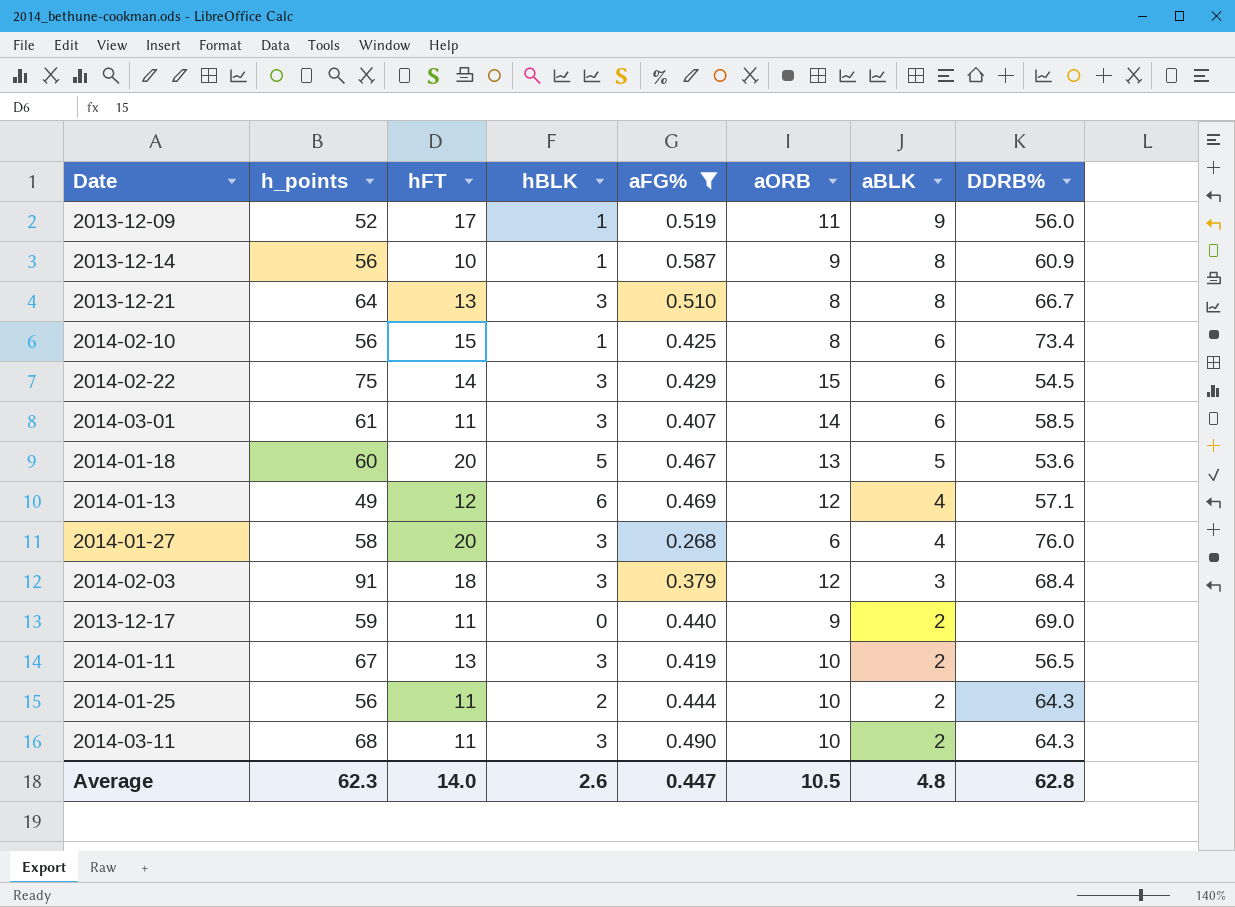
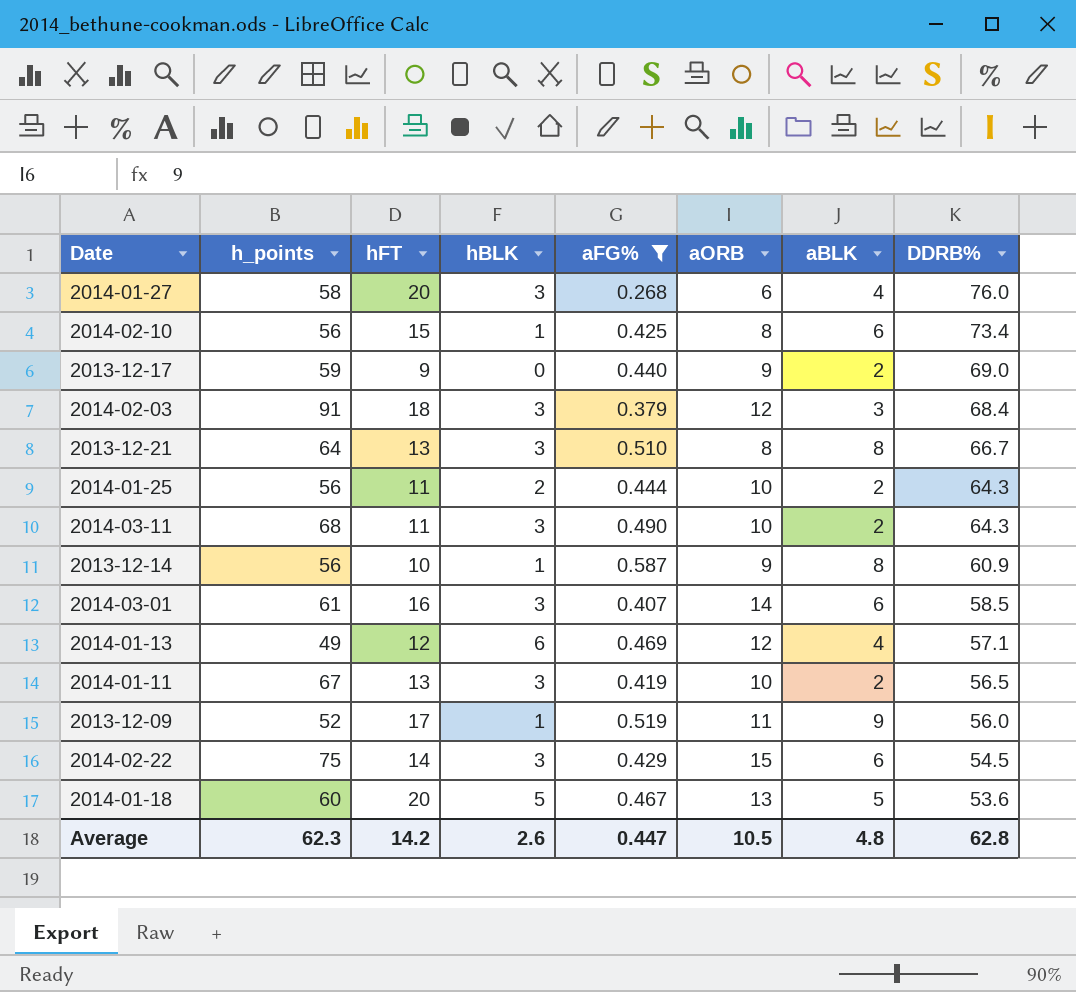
row order: aBLK descending -> DDRB% descending
2013-12-17 | hFT: 11 -> 9
2014-03-01 | hFT: 11 -> 16
Average | hFT: 14.0 -> 14.2

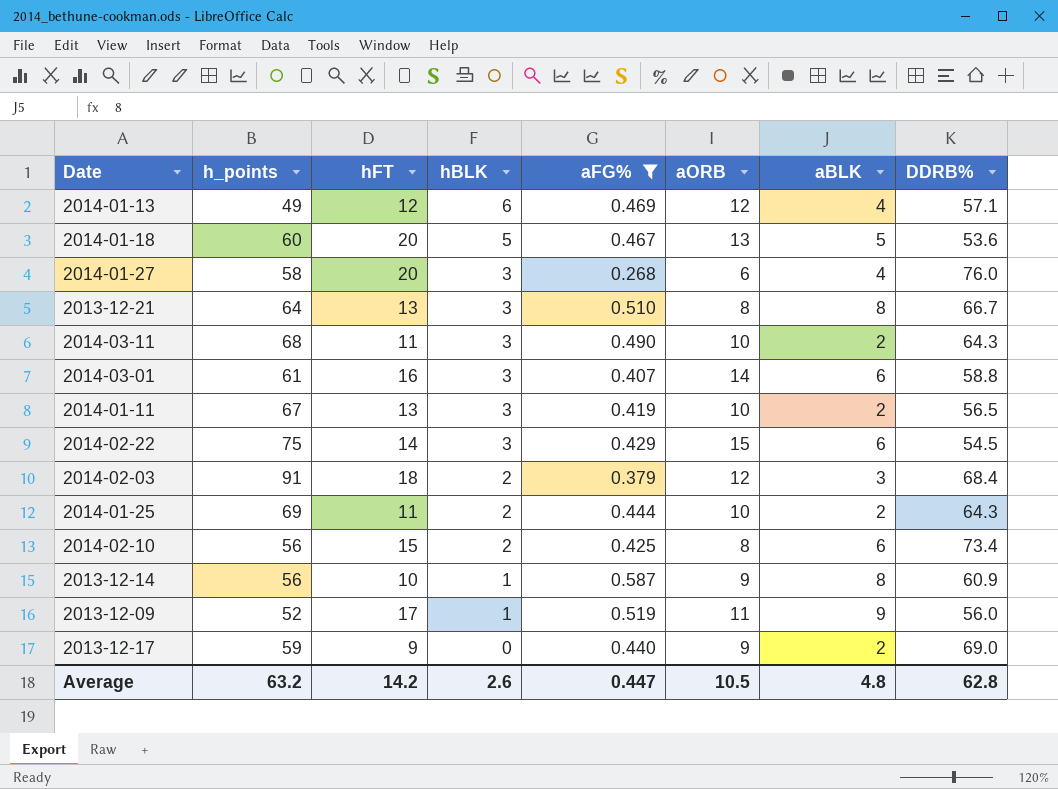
row order: DDRB% descending -> hBLK descending
2014-03-01 | DDRB%: 58.5 -> 58.8
2014-02-03 | hBLK: 3 -> 2
2014-01-25 | h_points: 56 -> 69
2014-02-10 | hBLK: 1 -> 2
Average | h_points: 62.3 -> 63.2

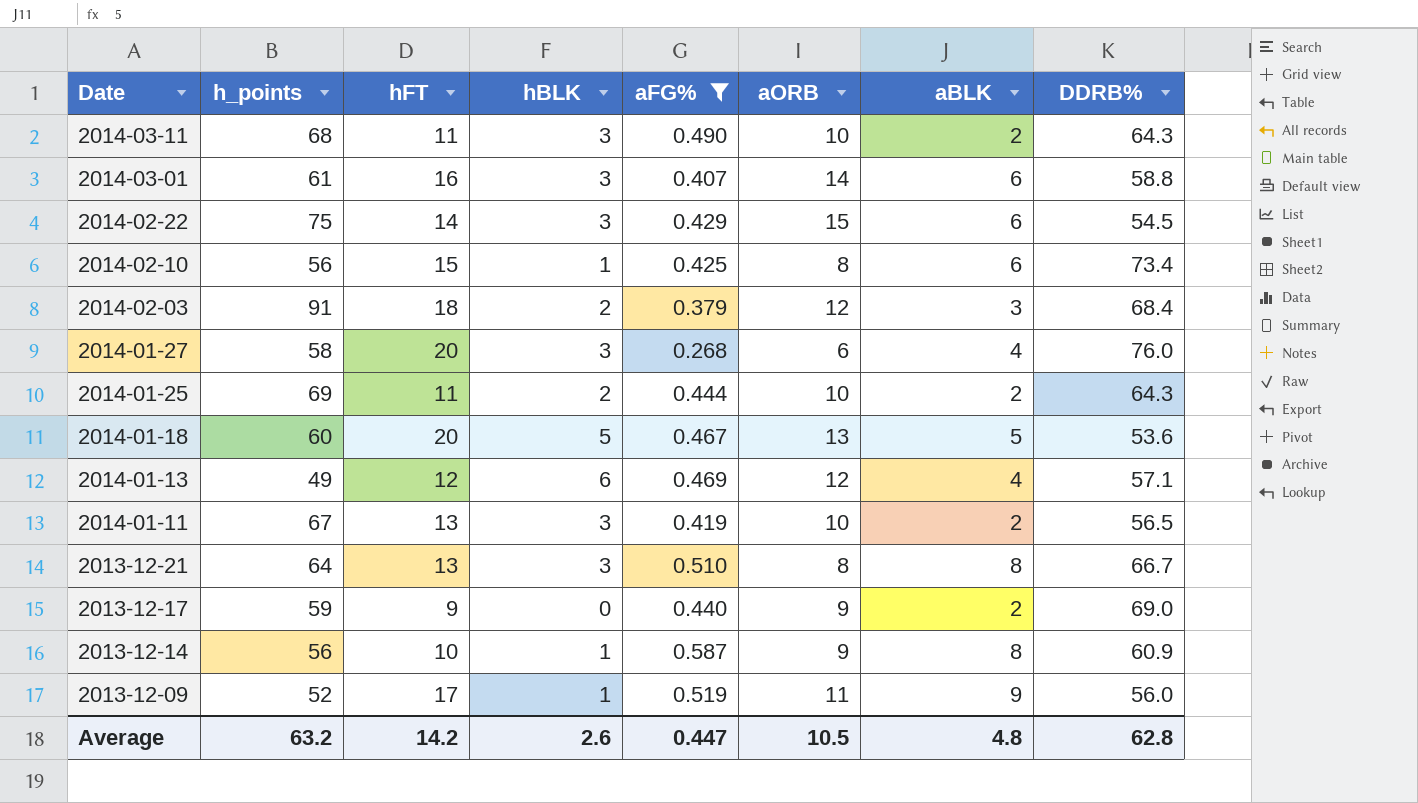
row order: hBLK descending -> Date descending
2014-02-10 | hBLK: 2 -> 1

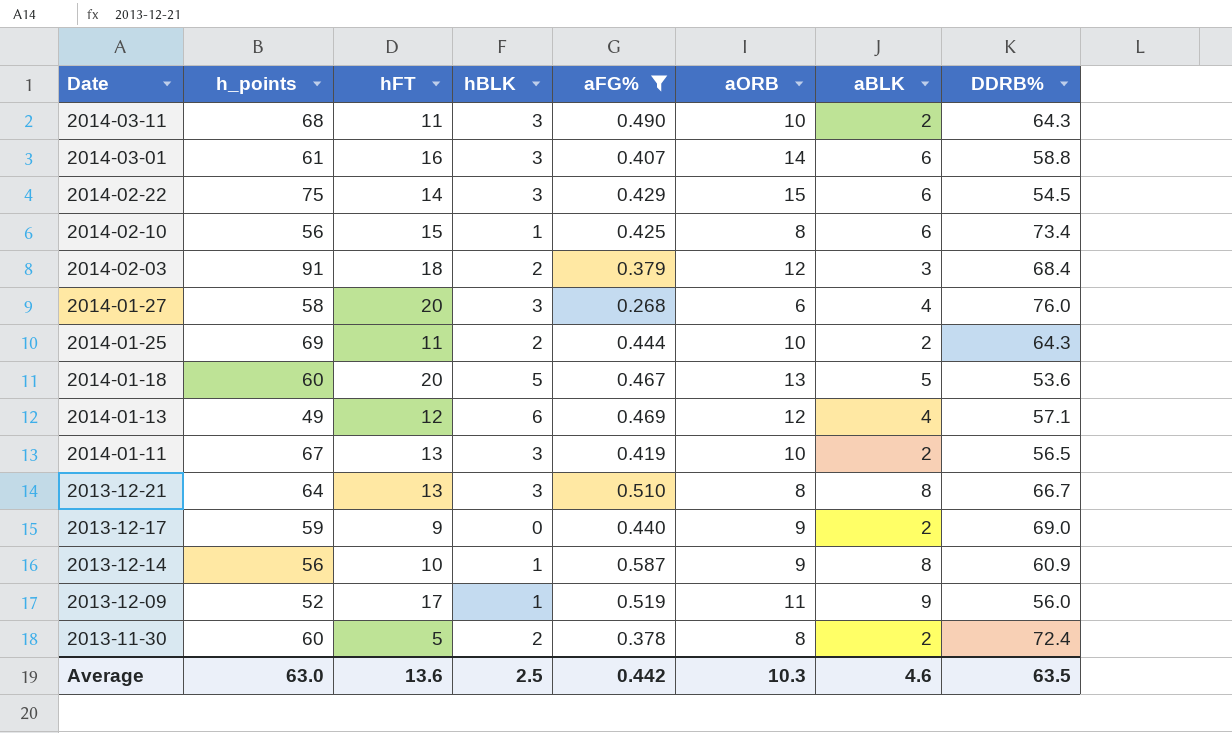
row 2013-11-30: none -> 60 | 5 | 2 | 0.378 | 8 | 2 | 72.4
Average | h_points: 63.2 -> 63.0
Average | hFT: 14.2 -> 13.6
Average | hBLK: 2.6 -> 2.5
Average | aFG%: 0.447 -> 0.442
Average | aORB: 10.5 -> 10.3
Average | aBLK: 4.8 -> 4.6
Average | DDRB%: 62.8 -> 63.5

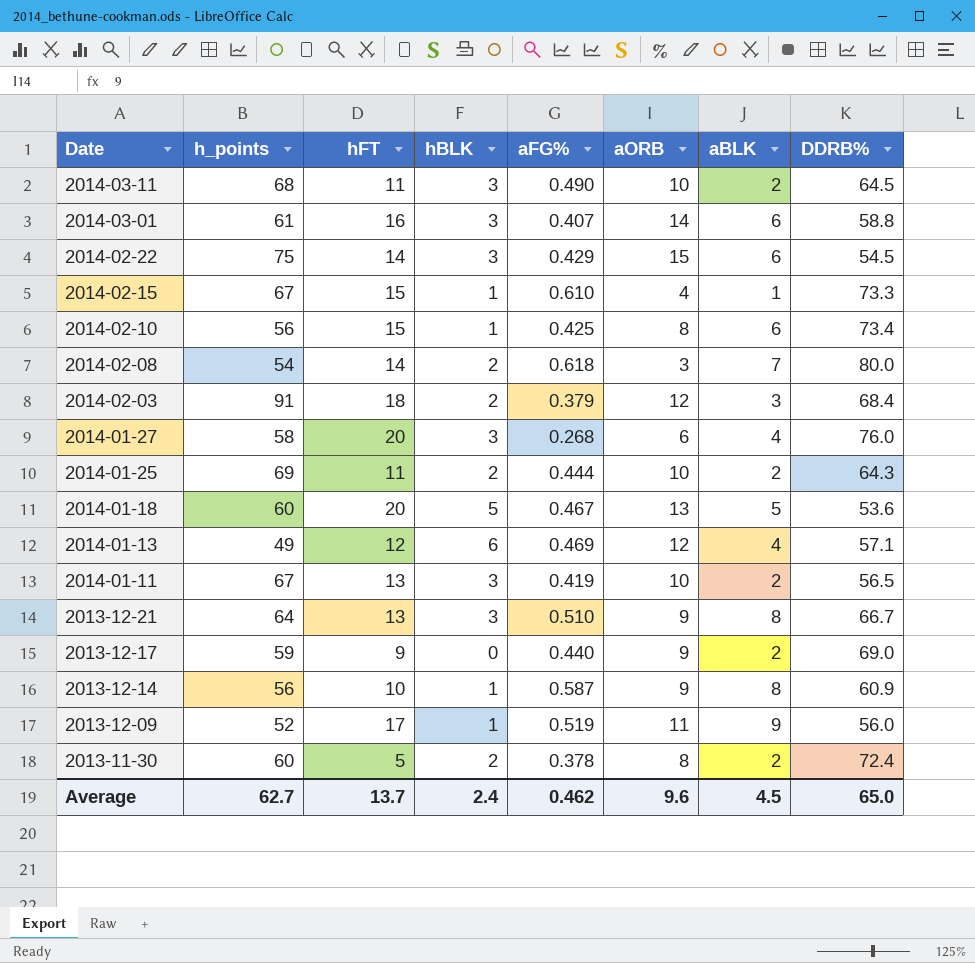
filter: aFG% <= 0.587 -> none
2014-03-11 | DDRB%: 64.3 -> 64.5
2013-12-21 | aORB: 8 -> 9
Average | h_points: 63.0 -> 62.7
Average | hFT: 13.6 -> 13.7
Average | hBLK: 2.5 -> 2.4
Average | aFG%: 0.442 -> 0.462
Average | aORB: 10.3 -> 9.6
Average | aBLK: 4.6 -> 4.5
Average | DDRB%: 63.5 -> 65.0

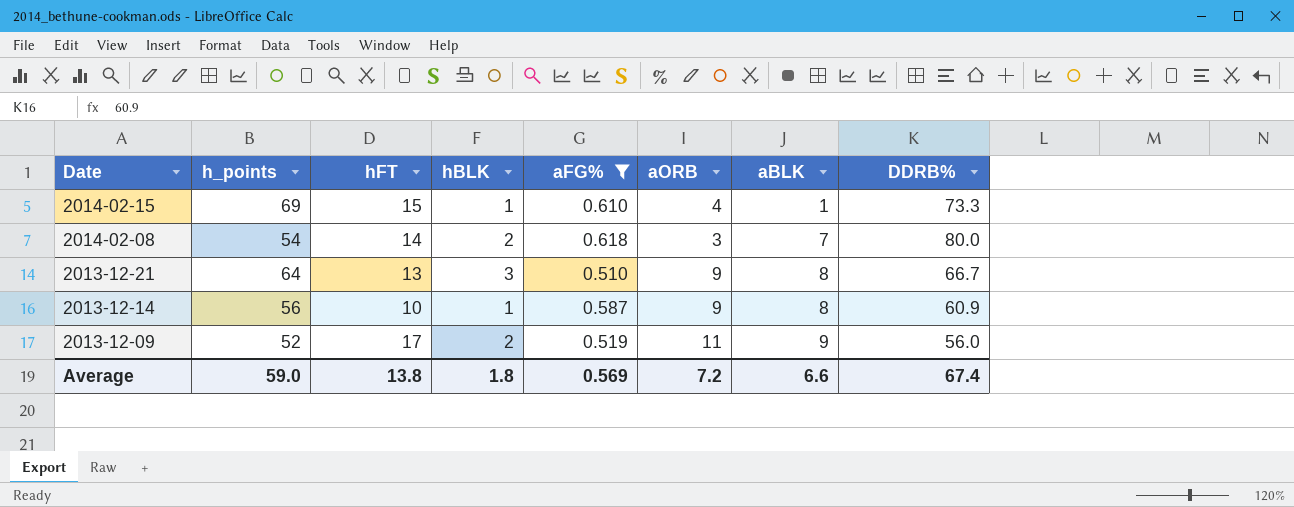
filter: none -> aFG% >= 0.510
2014-02-15 | h_points: 67 -> 69
2013-12-09 | hBLK: 1 -> 2
Average | h_points: 62.7 -> 59.0
Average | hFT: 13.7 -> 13.8
Average | hBLK: 2.4 -> 1.8
Average | aFG%: 0.462 -> 0.569
Average | aORB: 9.6 -> 7.2
Average | aBLK: 4.5 -> 6.6
Average | DDRB%: 65.0 -> 67.4

